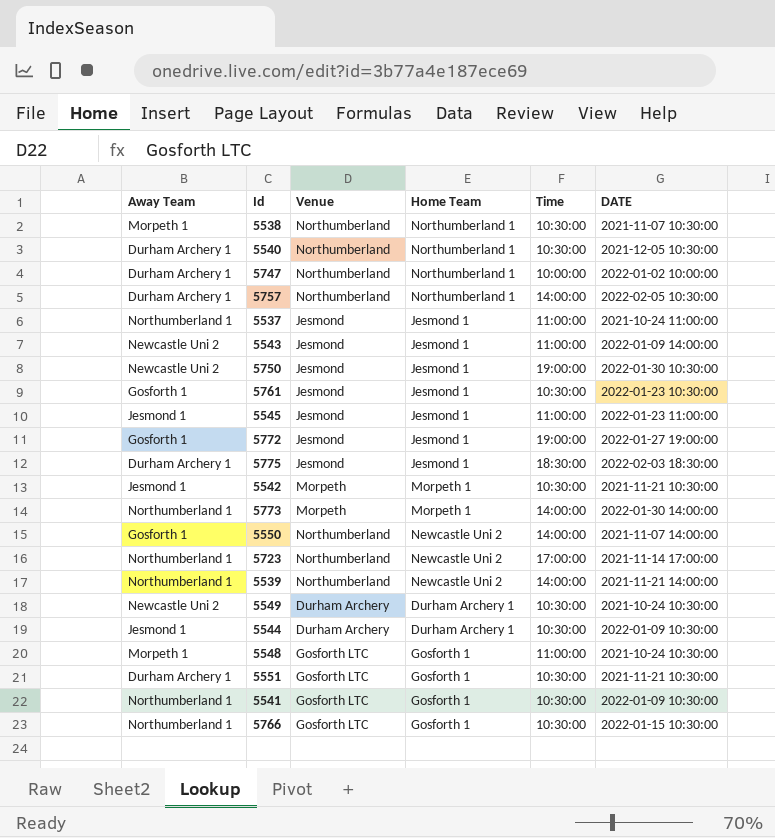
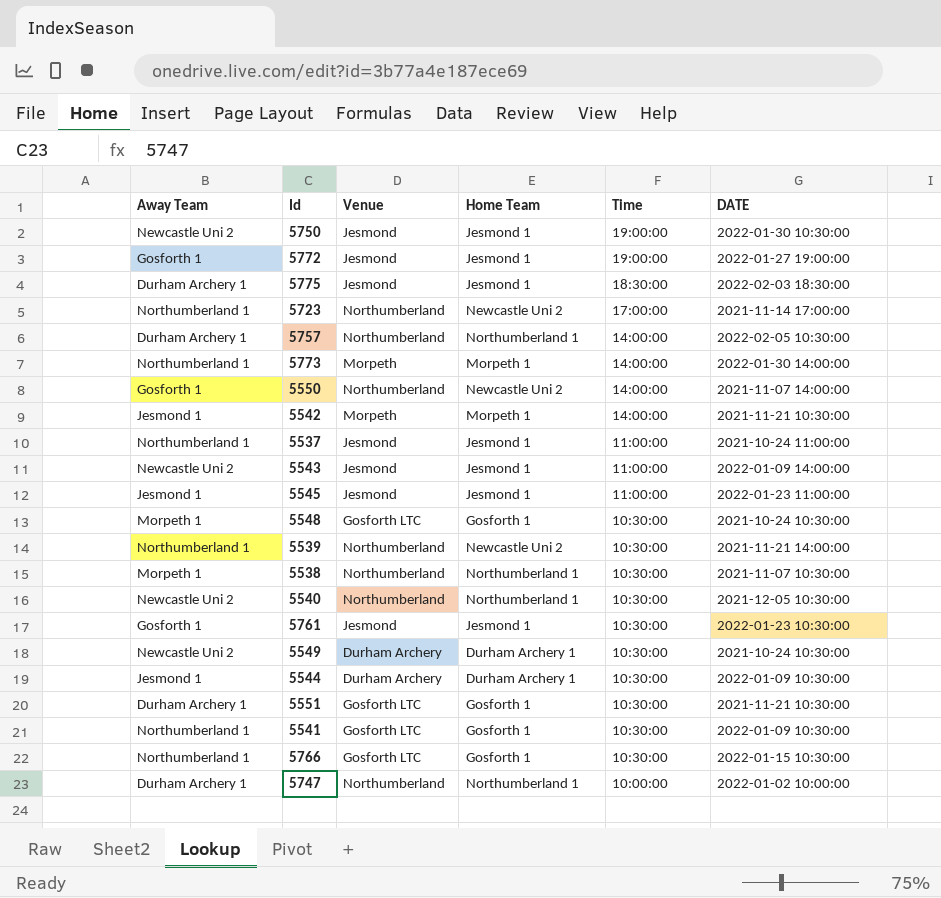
row order: none -> Time descending
5542 | Time: 10:30:00 -> 14:00:00
5548 | Time: 11:00:00 -> 10:30:00
5539 | Time: 14:00:00 -> 10:30:00
5540 | Away Team: Durham Archery 1 -> Newcastle Uni 2

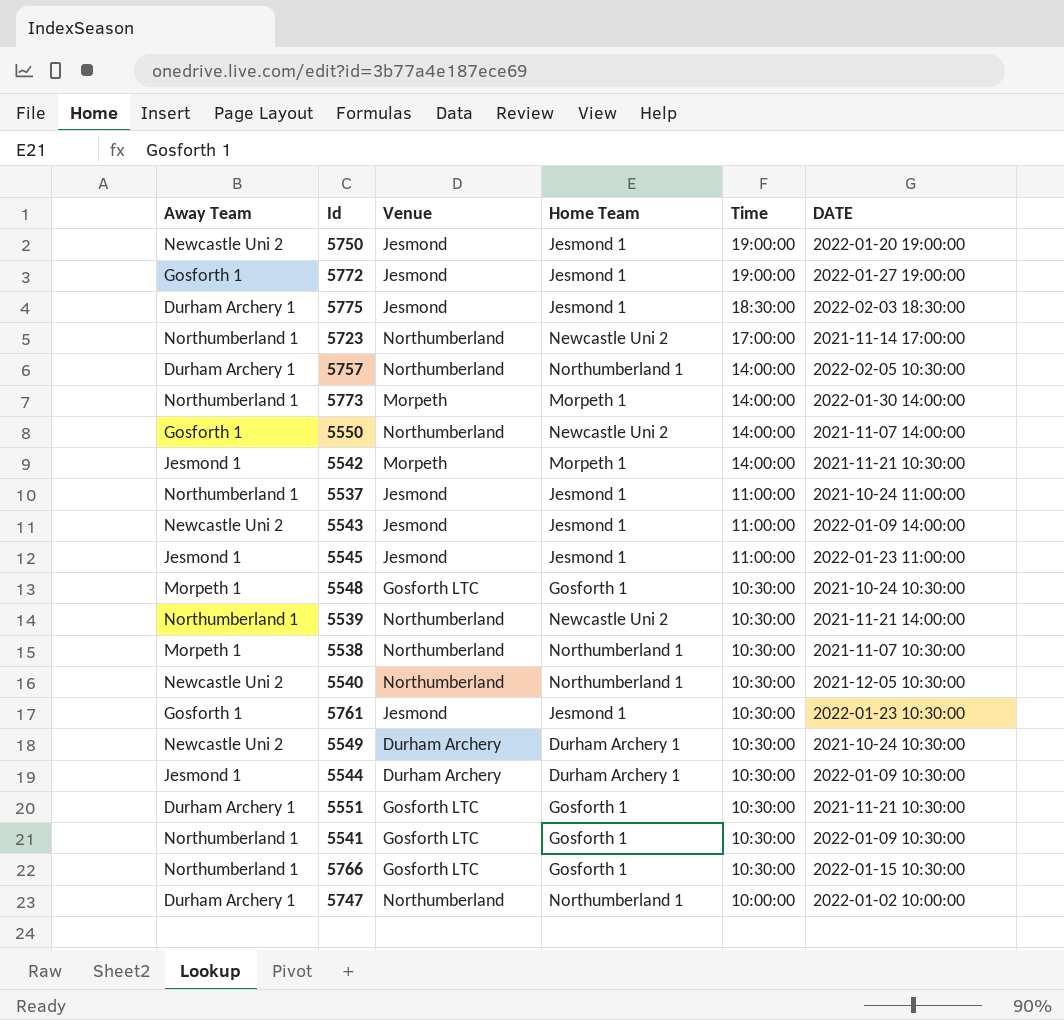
5750 | DATE: 2022-01-30 10:30:00 -> 2022-01-20 19:00:00

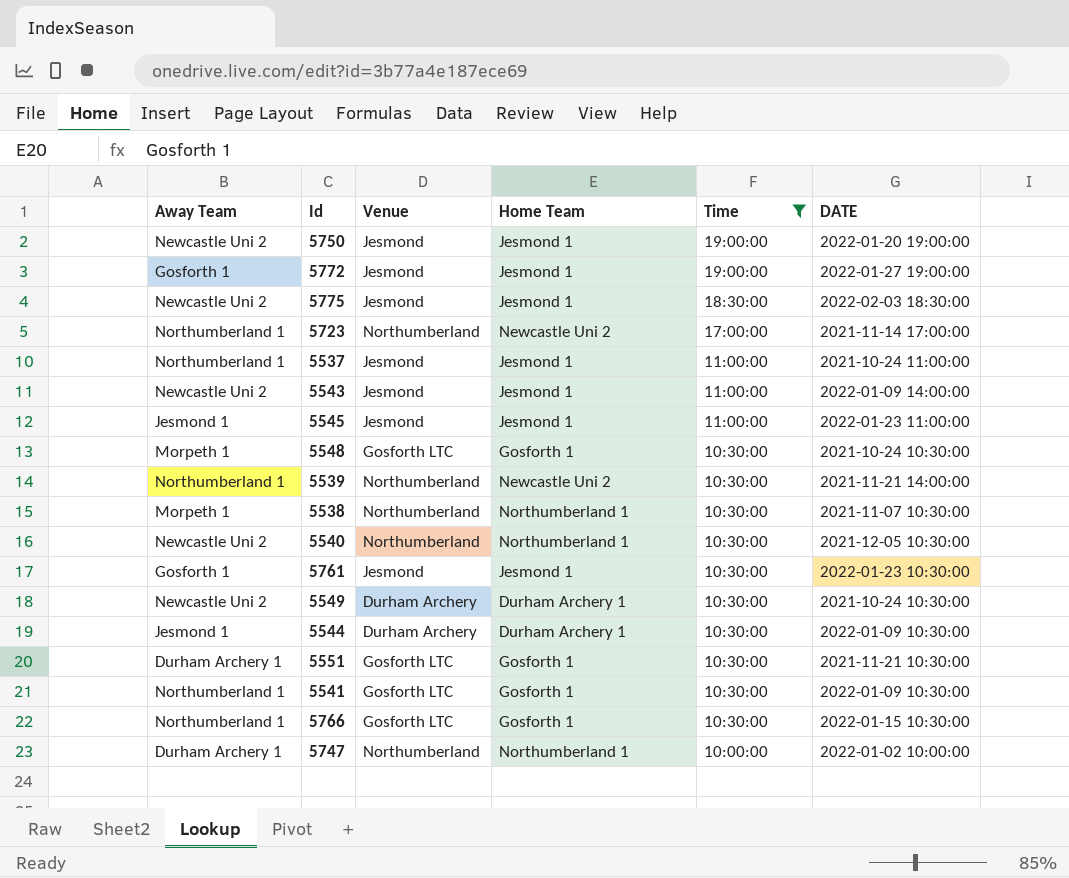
filter: none -> Time != 14:00:00
5775 | Away Team: Durham Archery 1 -> Newcastle Uni 2

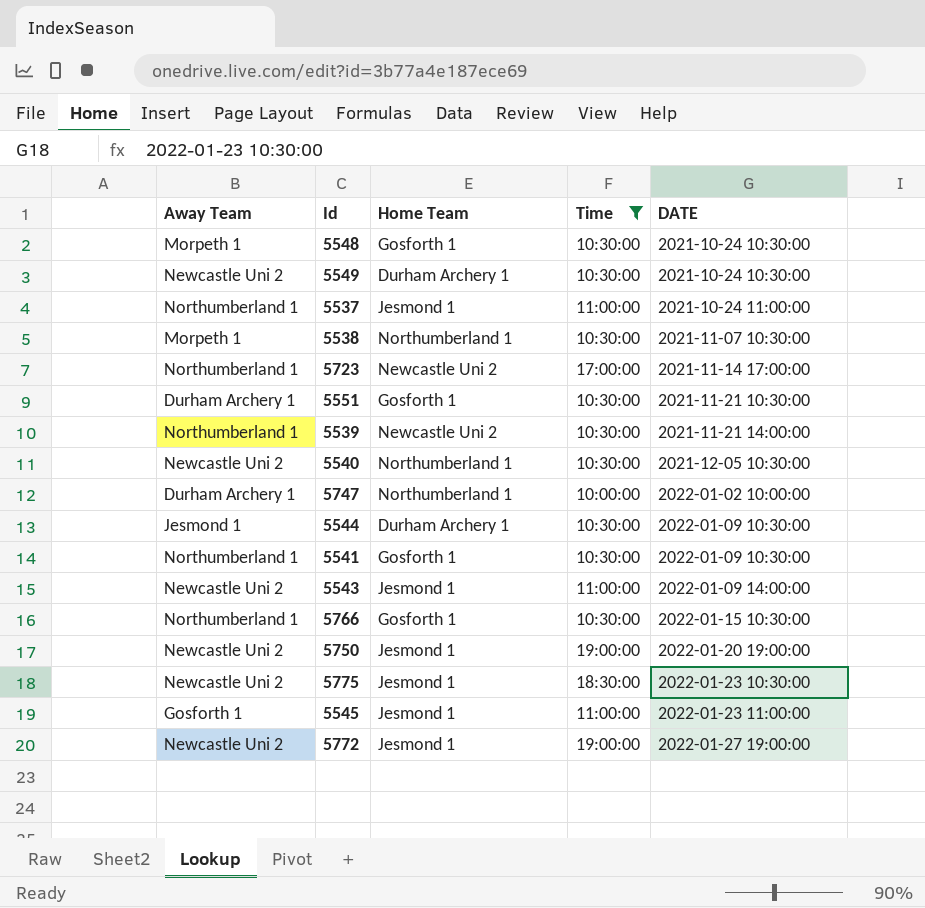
row order: Time descending -> DATE ascending
column Venue | position: 3 -> none
row 5761: Gosforth 1 | Jesmond | Jesmond 1 | 10:30:00 | 2022-01-23 10:30:00 -> none
5775 | DATE: 2022-02-03 18:30:00 -> 2022-01-23 10:30:00
5545 | Away Team: Jesmond 1 -> Gosforth 1
5772 | Away Team: Gosforth 1 -> Newcastle Uni 2

